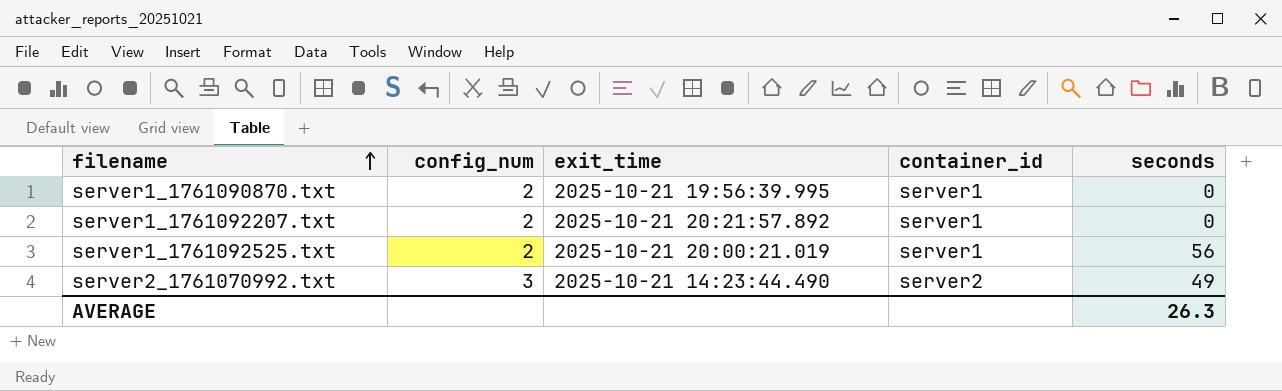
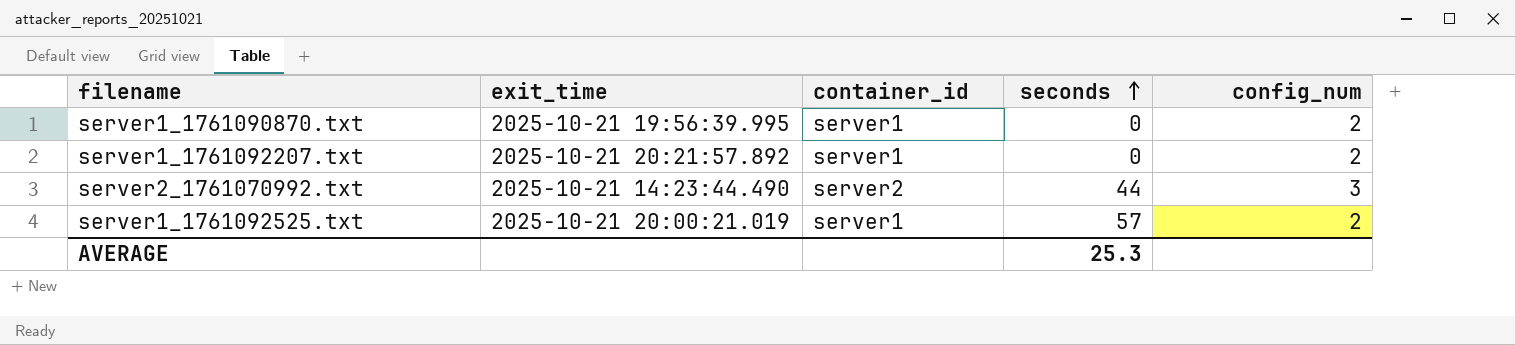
row order: filename ascending -> seconds ascending
column config_num | position: 2 -> 5
server2_1761070992.txt | seconds: 49 -> 44
server1_1761092525.txt | seconds: 56 -> 57
AVERAGE | seconds: 26.3 -> 25.3

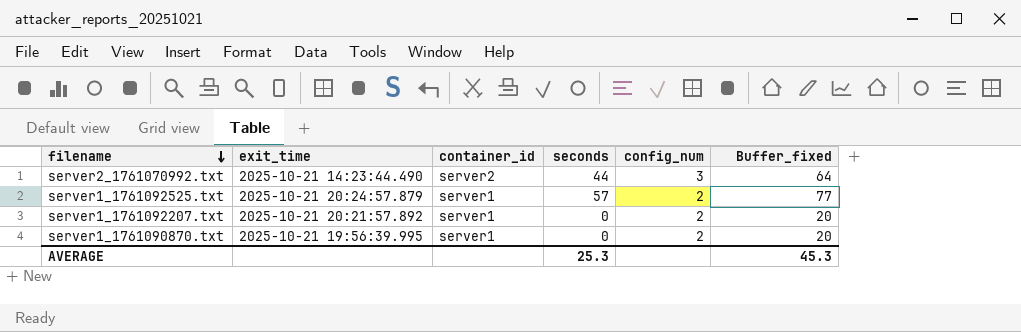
row order: seconds ascending -> filename descending
column Buffer_fixed | formula: none -> [seconds] + 20
server1_1761092525.txt | exit_time: 2025-10-21 20:00:21.019 -> 2025-10-21 20:24:57.879

